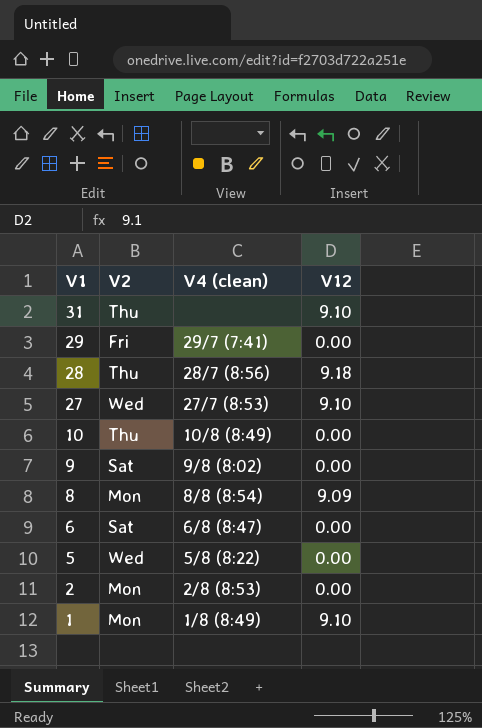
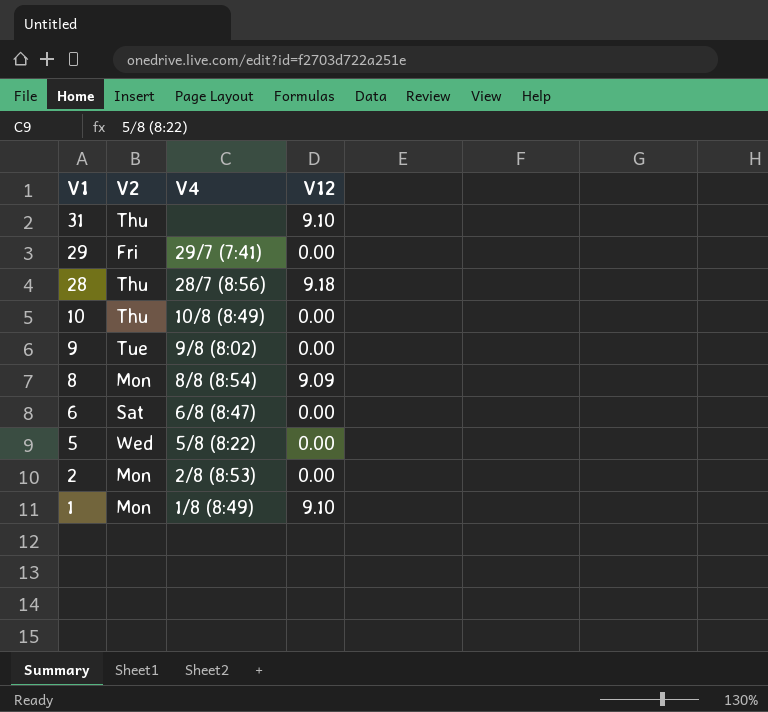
column name: V4 (clean) -> V4
row 27: Wed | 27/7 (8:53) | 9.10 -> none
9 | V2: Sat -> Tue

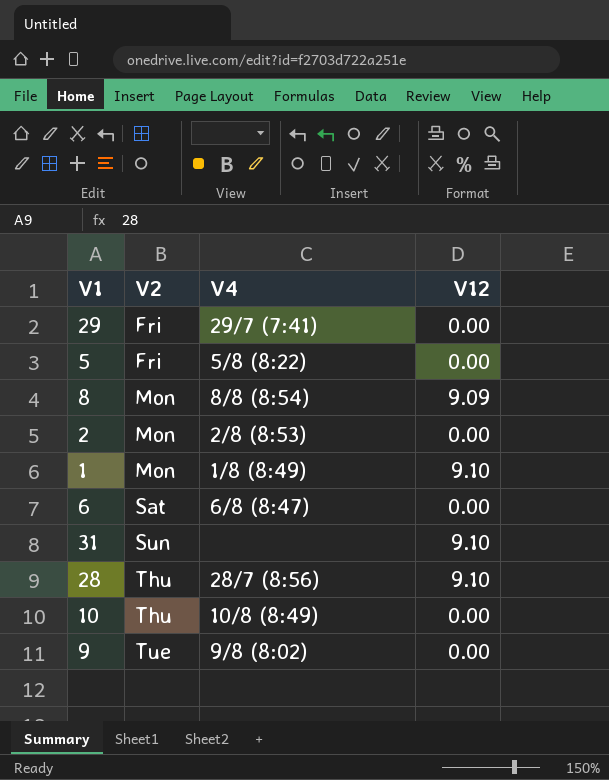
row order: V1 descending -> V2 ascending
5 | V2: Wed -> Fri
31 | V2: Thu -> Sun
28 | V12: 9.18 -> 9.10

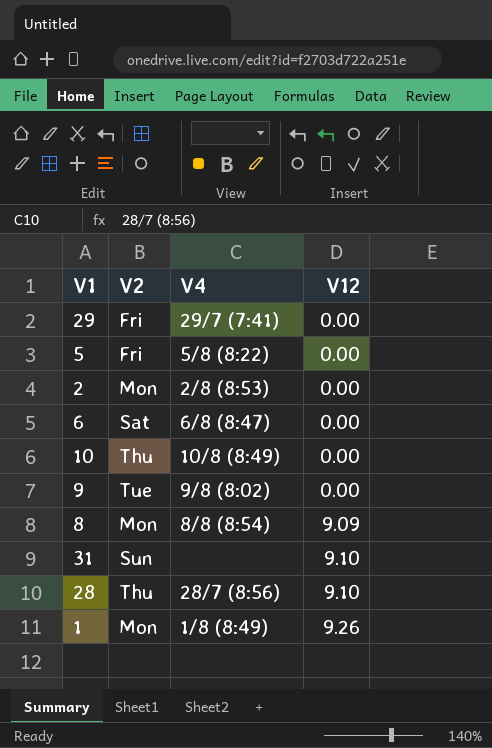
row order: V2 ascending -> V12 ascending
1 | V12: 9.10 -> 9.26

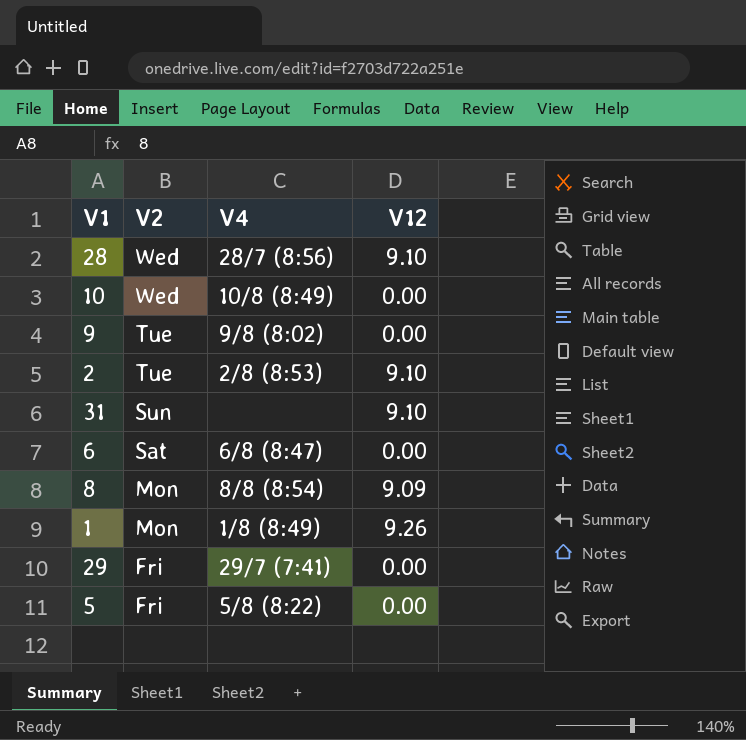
row order: V12 ascending -> V2 descending
28 | V2: Thu -> Wed
10 | V2: Thu -> Wed
2 | V2: Mon -> Tue
2 | V12: 0.00 -> 9.10

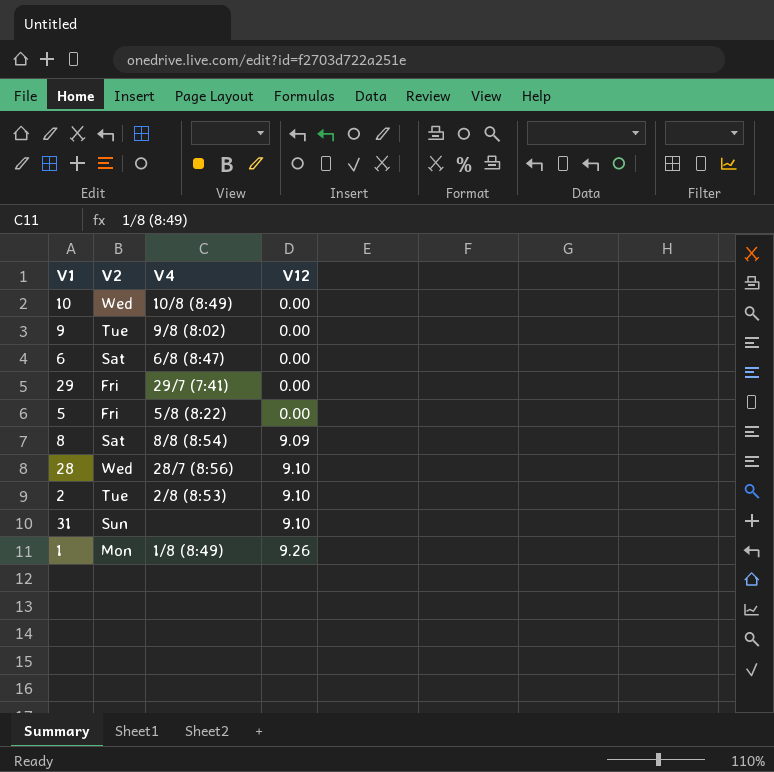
row order: V2 descending -> V12 ascending
8 | V2: Mon -> Sat

